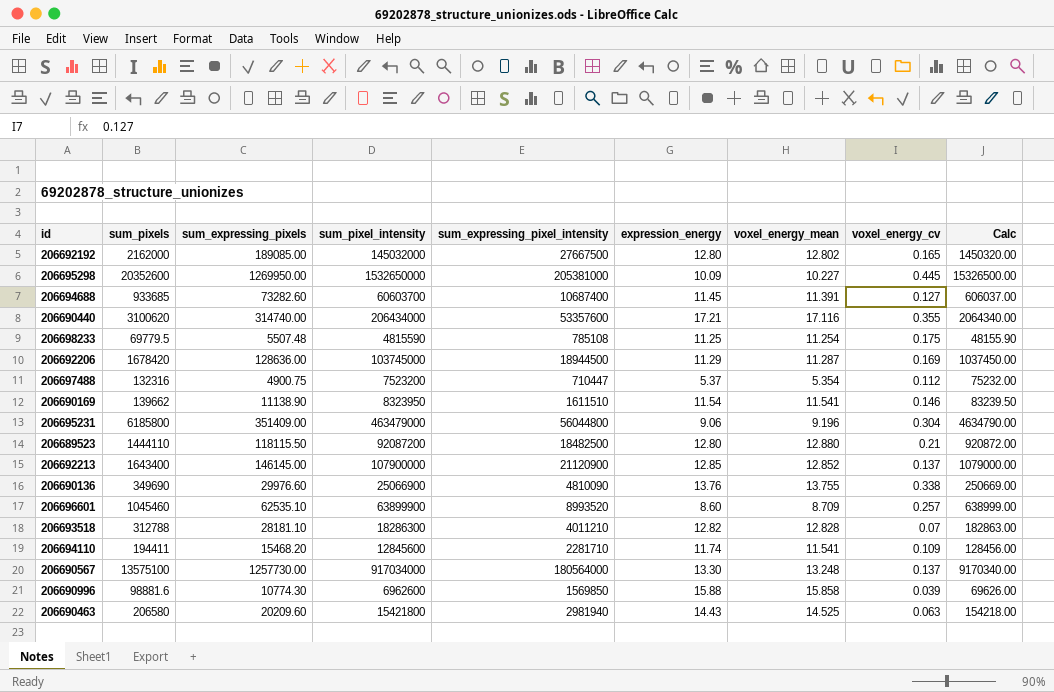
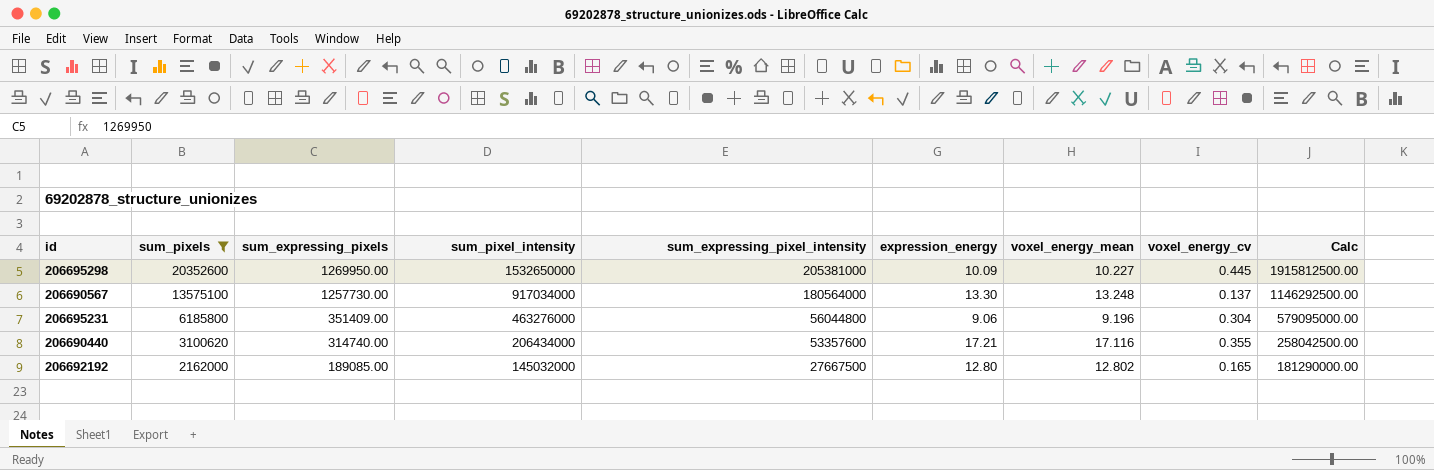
filter: none -> sum_pixels >= 2162000
row order: none -> sum_pixels descending
column Calc | formula: [sum_pixel_intensity] * 0.01 -> [sum_pixel_intensity] * 1.25
206695231 | sum_pixel_intensity: 463479000 -> 463276000

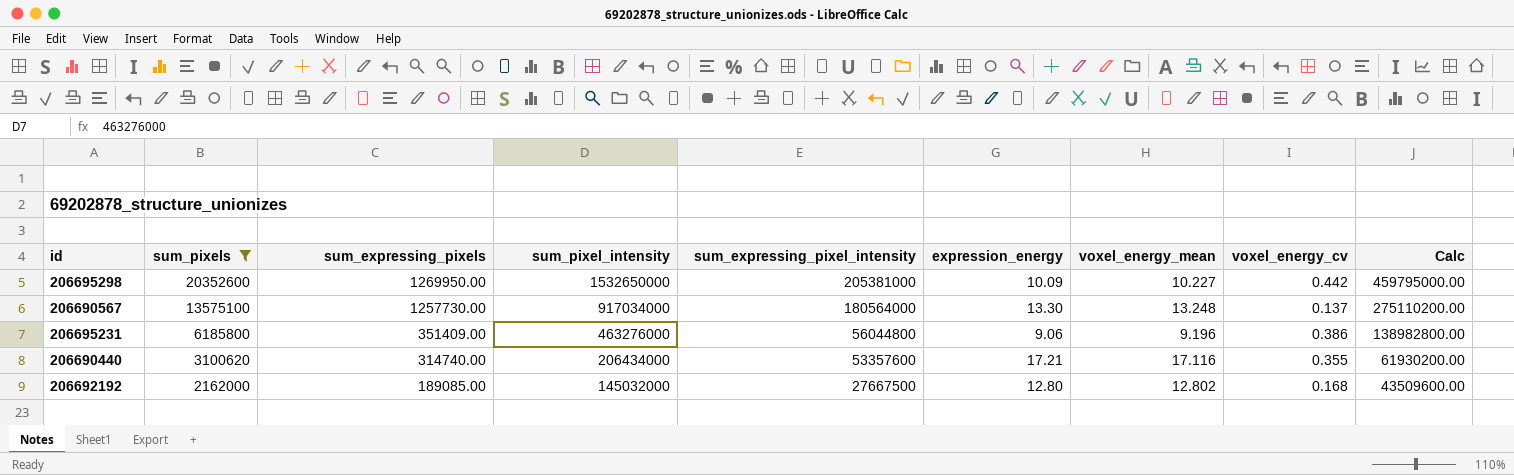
column Calc | formula: [sum_pixel_intensity] * 1.25 -> [sum_pixel_intensity] * 0.3
206695298 | voxel_energy_cv: 0.445 -> 0.442
206695231 | voxel_energy_cv: 0.304 -> 0.386
206692192 | voxel_energy_cv: 0.165 -> 0.168

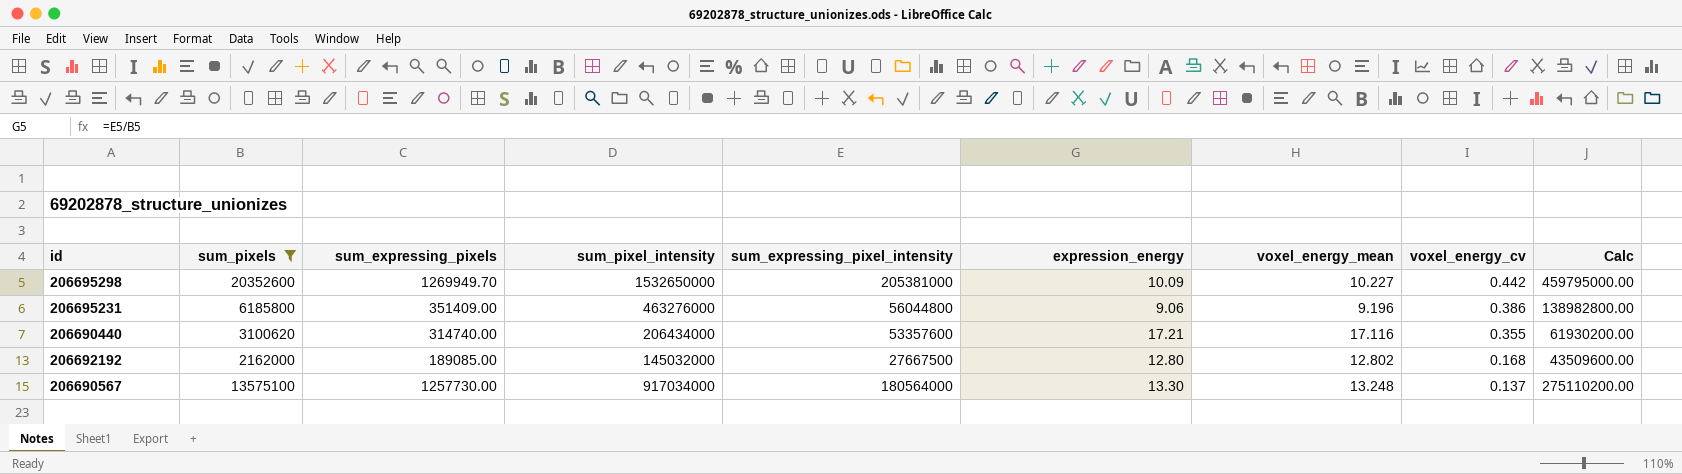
row order: sum_pixels descending -> voxel_energy_cv descending
206695298 | sum_expressing_pixels: 1269950.00 -> 1269949.70

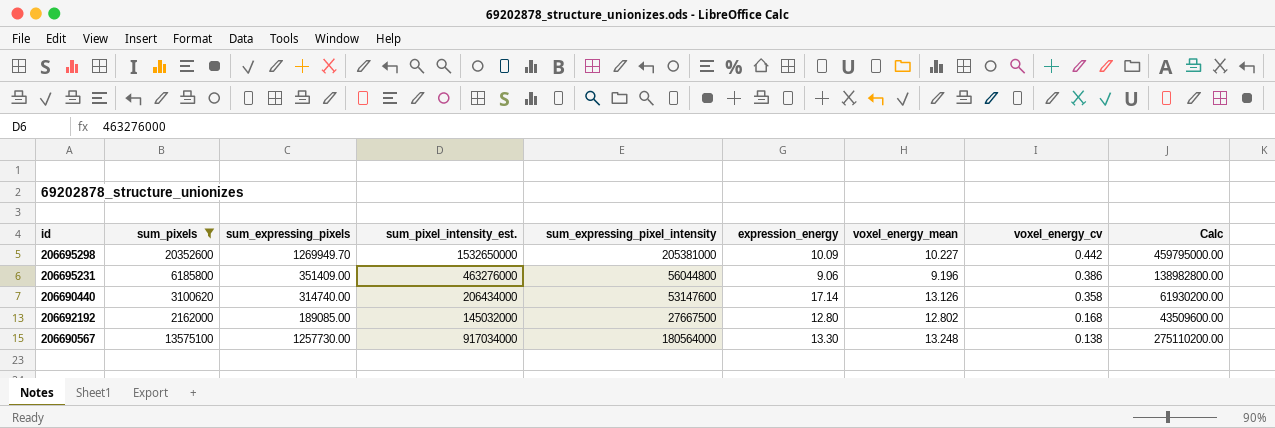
column name: sum_pixel_intensity -> sum_pixel_intensity_est.
206690440 | sum_expressing_pixel_intensity: 53357600 -> 53147600
206690440 | expression_energy: 17.21 -> 17.14
206690440 | voxel_energy_mean: 17.116 -> 13.126
206690440 | voxel_energy_cv: 0.355 -> 0.358
206690567 | voxel_energy_cv: 0.137 -> 0.138

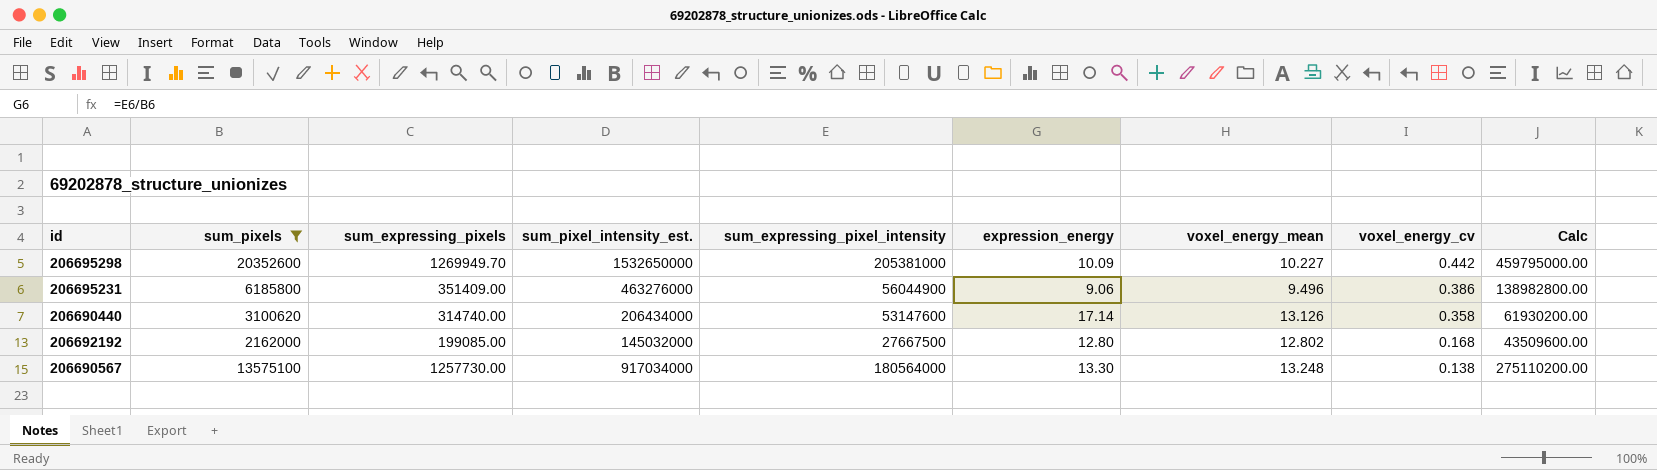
206695231 | sum_expressing_pixel_intensity: 56044800 -> 56044900
206695231 | voxel_energy_mean: 9.196 -> 9.496
206692192 | sum_expressing_pixels: 189085.00 -> 199085.00

